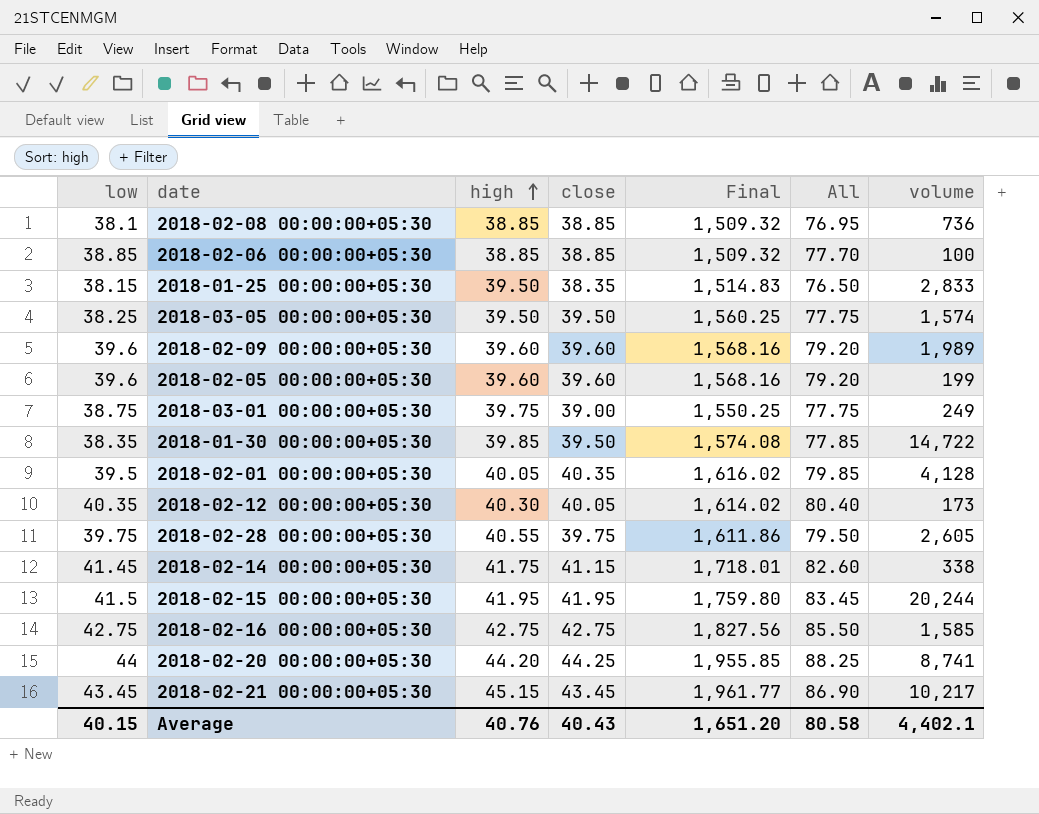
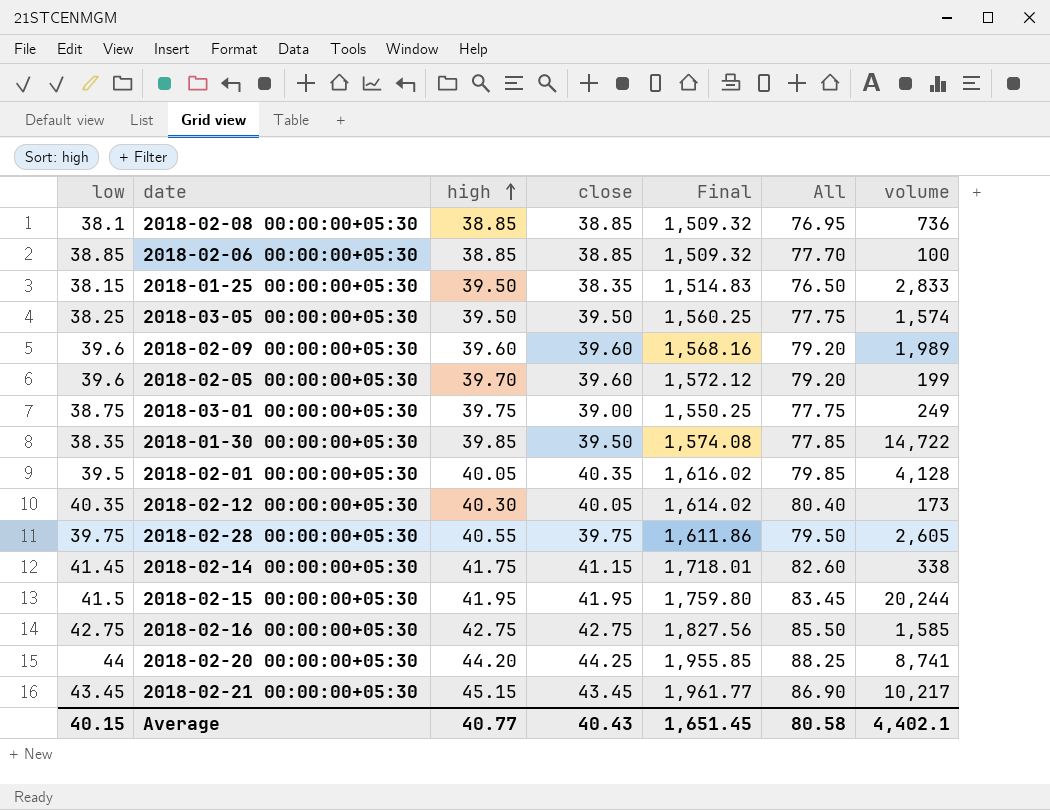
2018-02-05 00:00:00+05:30 | high: 39.60 -> 39.70
2018-02-05 00:00:00+05:30 | Final: 1,568.16 -> 1,572.12
Average | high: 40.76 -> 40.77
Average | Final: 1,651.20 -> 1,651.45

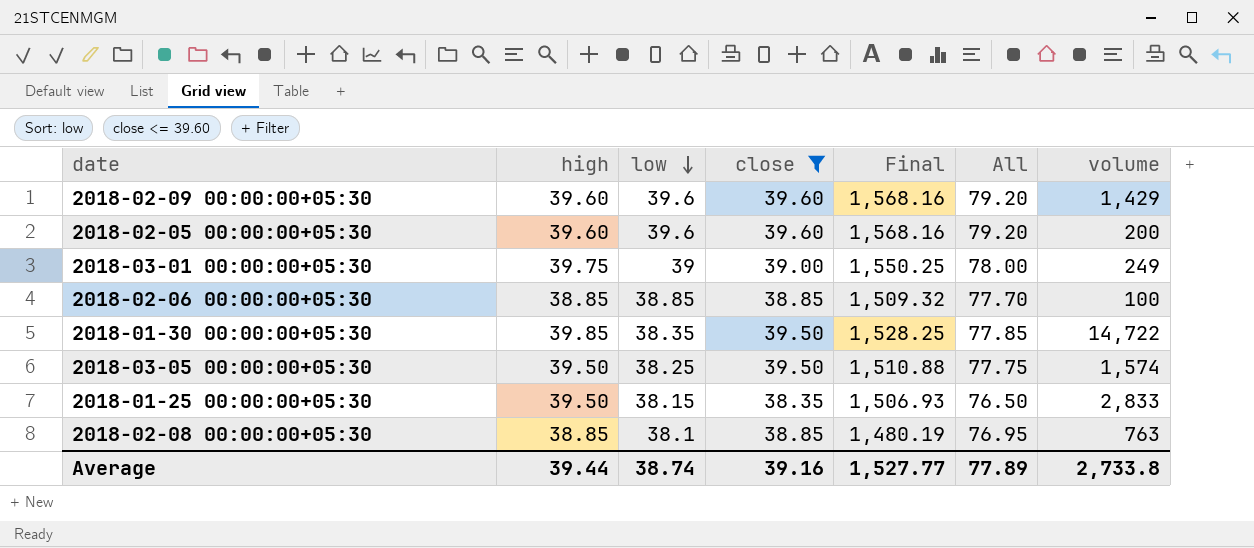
filter: none -> close <= 39.60
row order: high ascending -> low descending
column low | position: 1 -> 3
column Final | formula: [high] * [close] -> [high] * [low]
2018-02-09 00:00:00+05:30 | volume: 1,989 -> 1,429
2018-02-05 00:00:00+05:30 | high: 39.70 -> 39.60
2018-02-05 00:00:00+05:30 | volume: 199 -> 200
2018-03-01 00:00:00+05:30 | low: 38.75 -> 39
2018-03-01 00:00:00+05:30 | All: 77.75 -> 78.00
2018-02-08 00:00:00+05:30 | volume: 736 -> 763
Average | high: 40.77 -> 39.44
Average | low: 40.15 -> 38.74
Average | close: 40.43 -> 39.16
Average | Final: 1,651.45 -> 1,527.77
Average | All: 80.58 -> 77.89
Average | volume: 4,402.1 -> 2,733.8

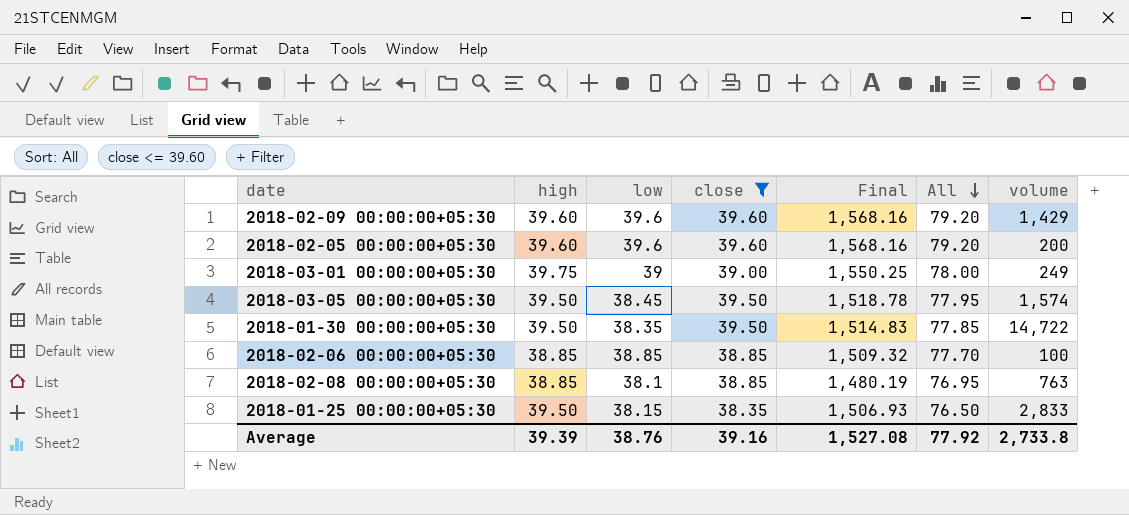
row order: low descending -> All descending
2018-03-05 00:00:00+05:30 | low: 38.25 -> 38.45
2018-03-05 00:00:00+05:30 | Final: 1,510.88 -> 1,518.78
2018-03-05 00:00:00+05:30 | All: 77.75 -> 77.95
2018-01-30 00:00:00+05:30 | high: 39.85 -> 39.50
2018-01-30 00:00:00+05:30 | Final: 1,528.25 -> 1,514.83
Average | high: 39.44 -> 39.39
Average | low: 38.74 -> 38.76
Average | Final: 1,527.77 -> 1,527.08
Average | All: 77.89 -> 77.92

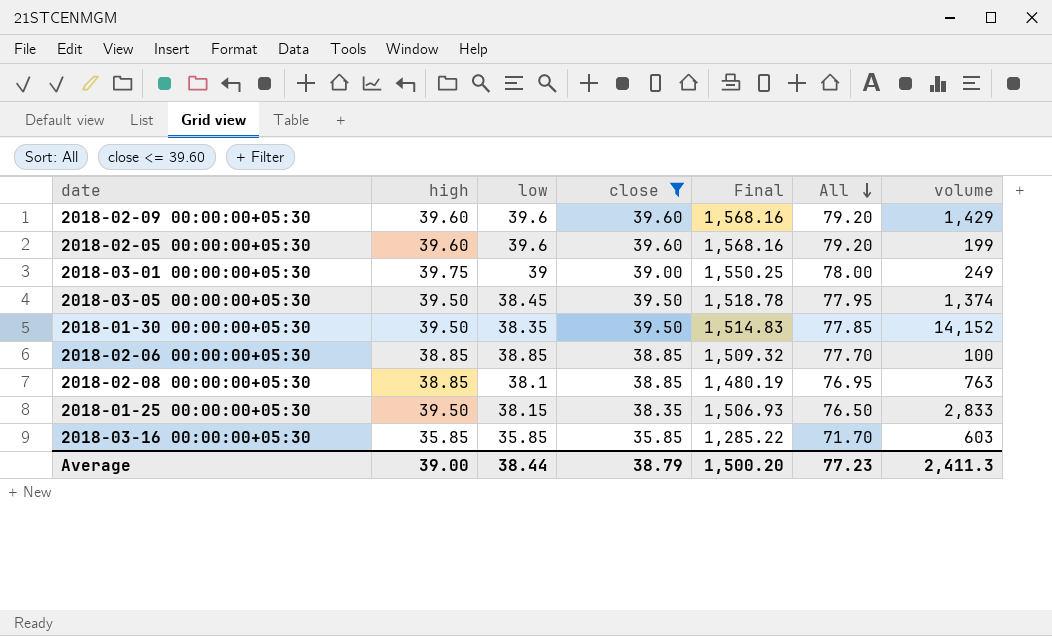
2018-02-05 00:00:00+05:30 | volume: 200 -> 199
2018-03-05 00:00:00+05:30 | volume: 1,574 -> 1,374
2018-01-30 00:00:00+05:30 | volume: 14,722 -> 14,152
row 2018-03-16 00:00:00+05:30: none -> 35.85 | 35.85 | 35.85 | 1,285.22 | 71.70 | 603
Average | high: 39.39 -> 39.00
Average | low: 38.76 -> 38.44
Average | close: 39.16 -> 38.79
Average | Final: 1,527.08 -> 1,500.20
Average | All: 77.92 -> 77.23
Average | volume: 2,733.8 -> 2,411.3

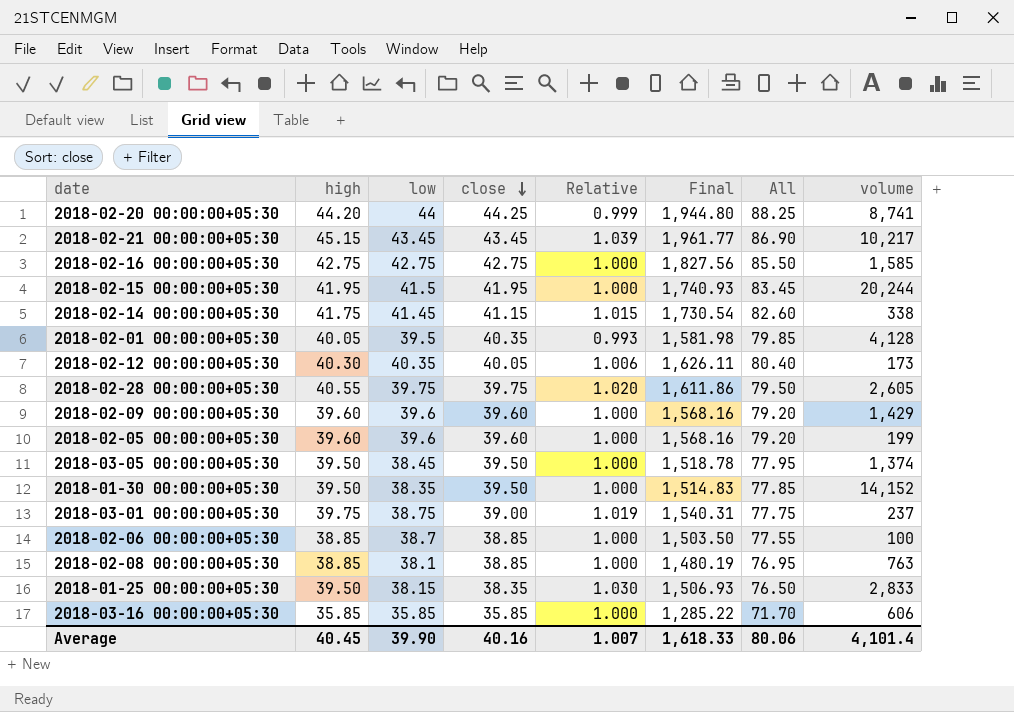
filter: close <= 39.60 -> none
row order: All descending -> close descending
column Relative | formula: none -> [high] / [close]
2018-03-01 00:00:00+05:30 | low: 39 -> 38.75
2018-03-01 00:00:00+05:30 | Final: 1,550.25 -> 1,540.31
2018-03-01 00:00:00+05:30 | All: 78.00 -> 77.75
2018-03-01 00:00:00+05:30 | volume: 249 -> 237
2018-02-06 00:00:00+05:30 | low: 38.85 -> 38.7
2018-02-06 00:00:00+05:30 | Final: 1,509.32 -> 1,503.50
2018-02-06 00:00:00+05:30 | All: 77.70 -> 77.55
2018-03-16 00:00:00+05:30 | volume: 603 -> 606
Average | high: 39.00 -> 40.45
Average | low: 38.44 -> 39.90
Average | close: 38.79 -> 40.16
Average | Final: 1,500.20 -> 1,618.33
Average | All: 77.23 -> 80.06
Average | volume: 2,411.3 -> 4,101.4

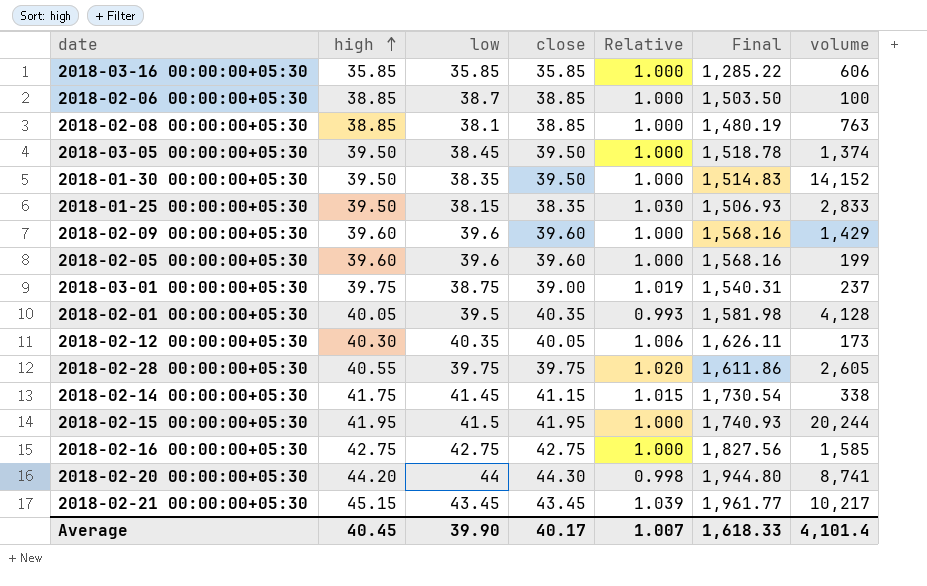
row order: close descending -> high ascending
column All | formula: [low] + [close] -> none
2018-02-20 00:00:00+05:30 | close: 44.25 -> 44.30
2018-02-20 00:00:00+05:30 | Relative: 0.999 -> 0.998
Average | close: 40.16 -> 40.17

